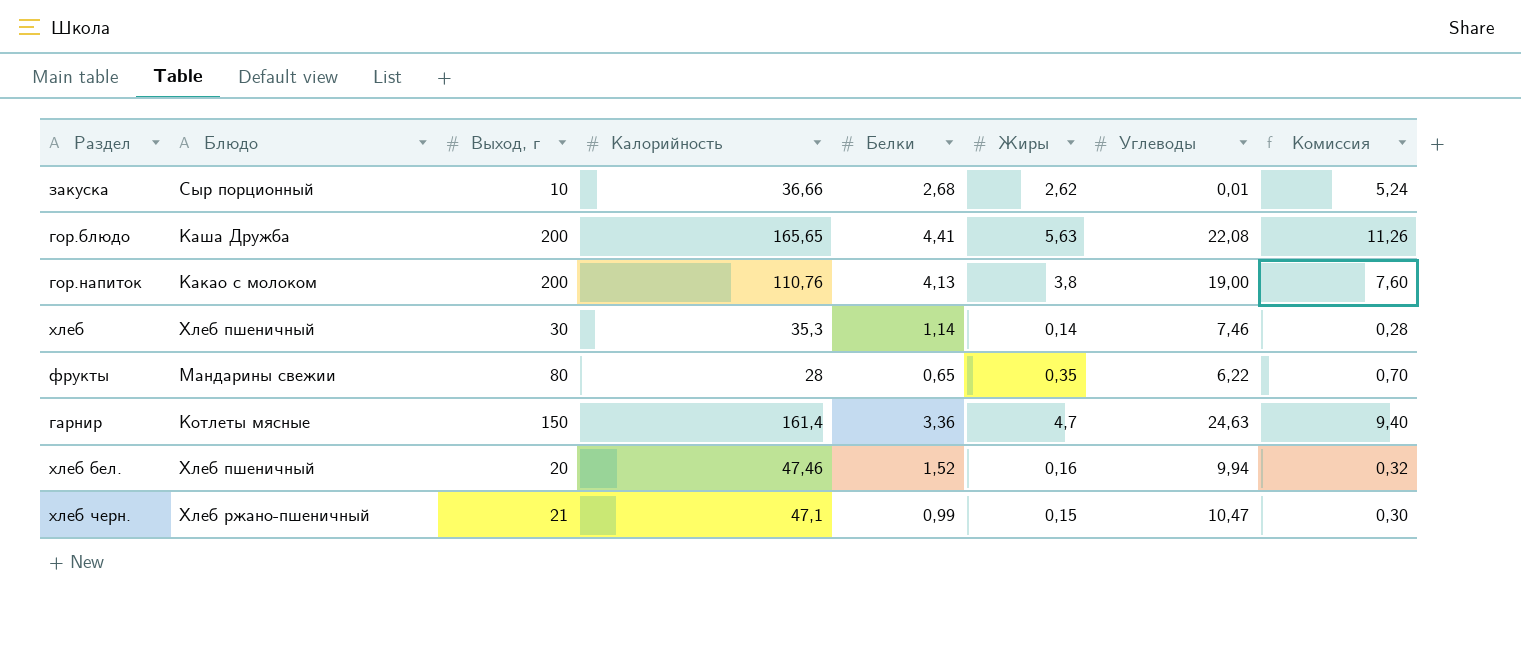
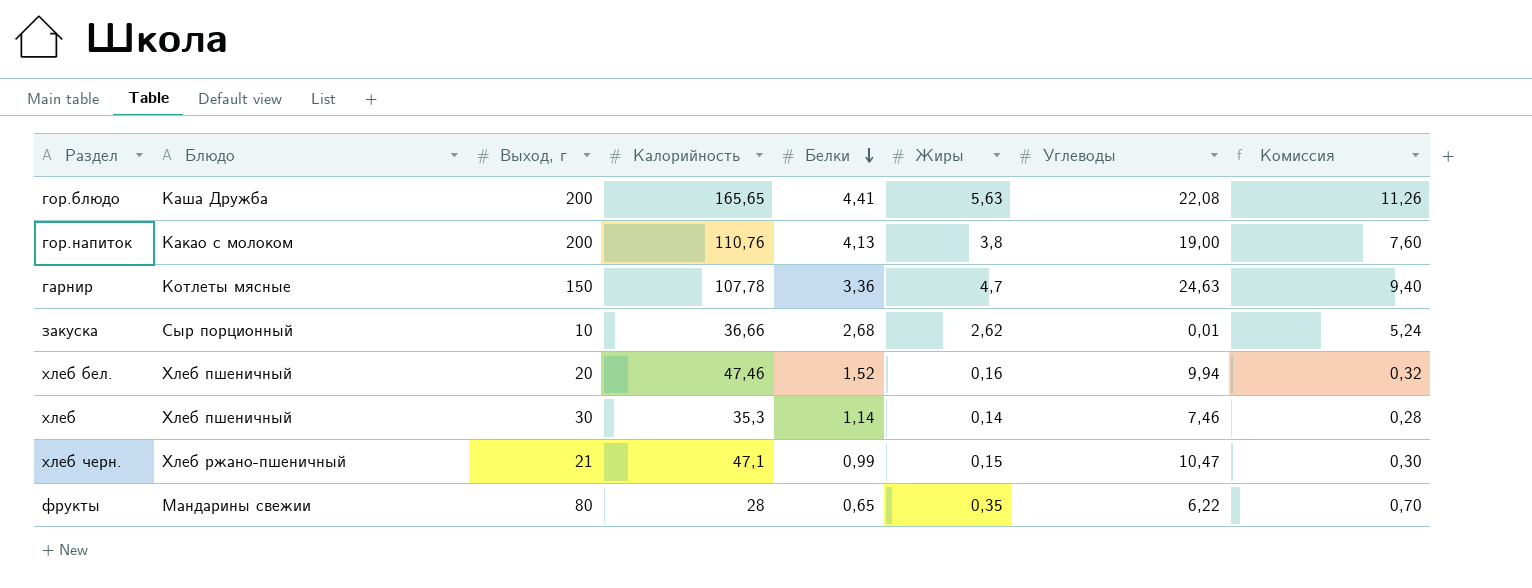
row order: none -> Белки descending
гарнир | Калорийность: 161,4 -> 107,78

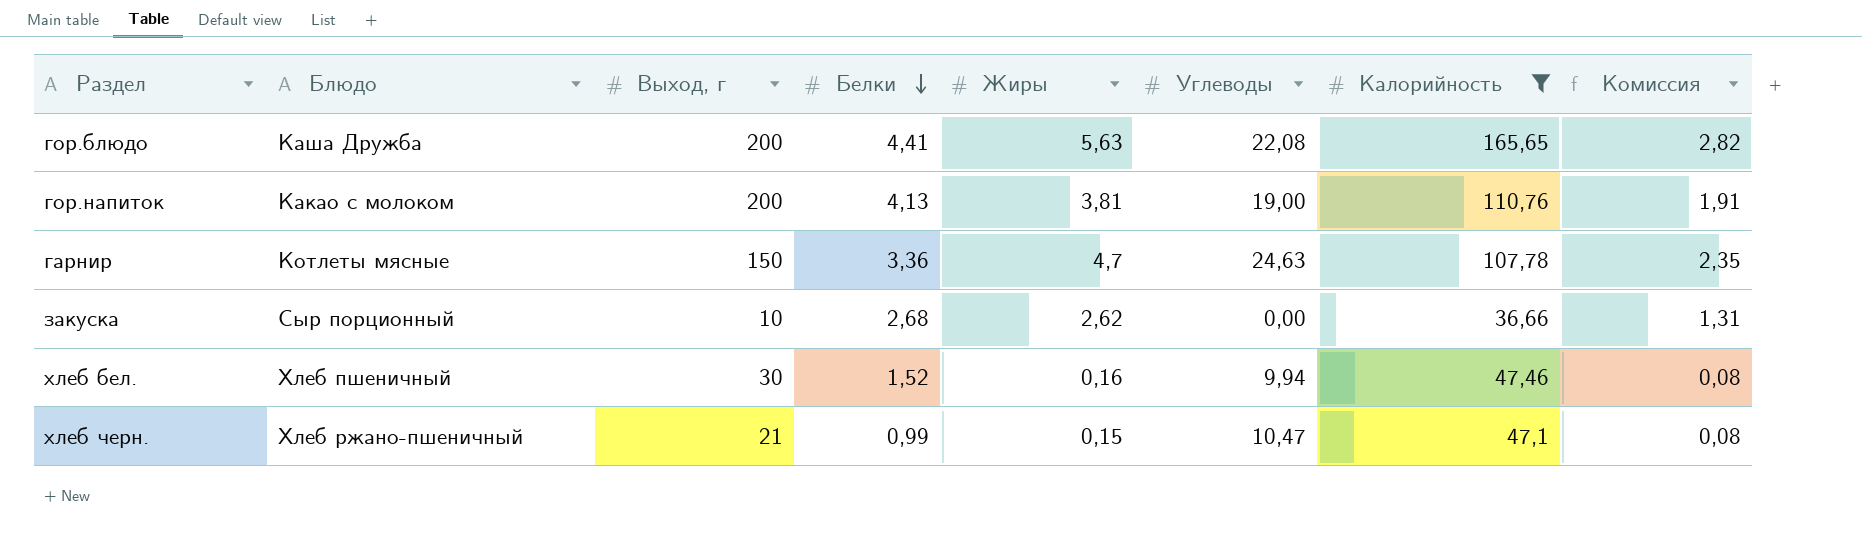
filter: none -> Калорийность >= 36,66
column Калорийность | position: 4 -> 7
column Комиссия | formula: [Жиры] * 2 -> [Жиры] * 0,5
гор.напиток | Жиры: 3,8 -> 3,81
закуска | Углеводы: 0,01 -> 0,00
хлеб бел. | Выход, г: 20 -> 30

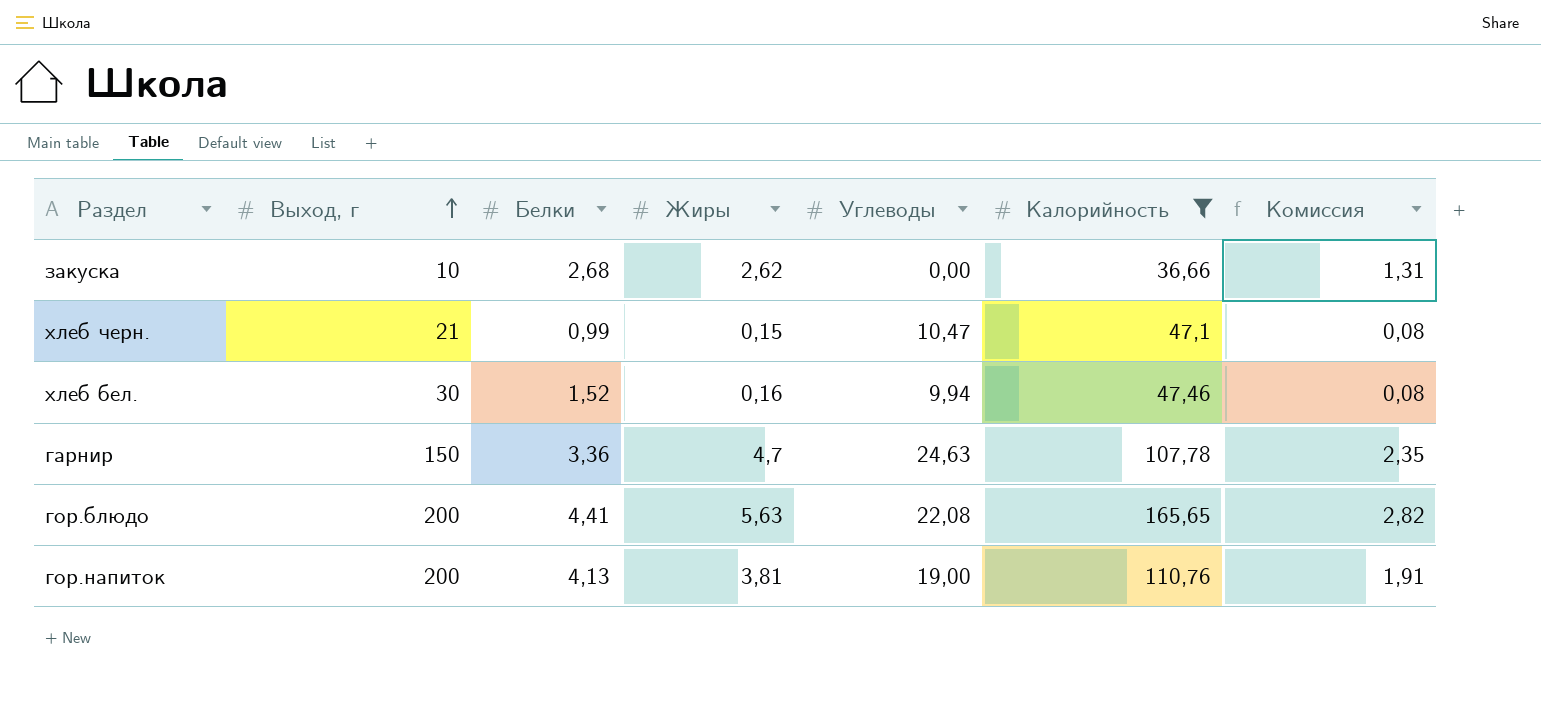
row order: Белки descending -> Выход, г ascending
column Блюдо | position: 2 -> none

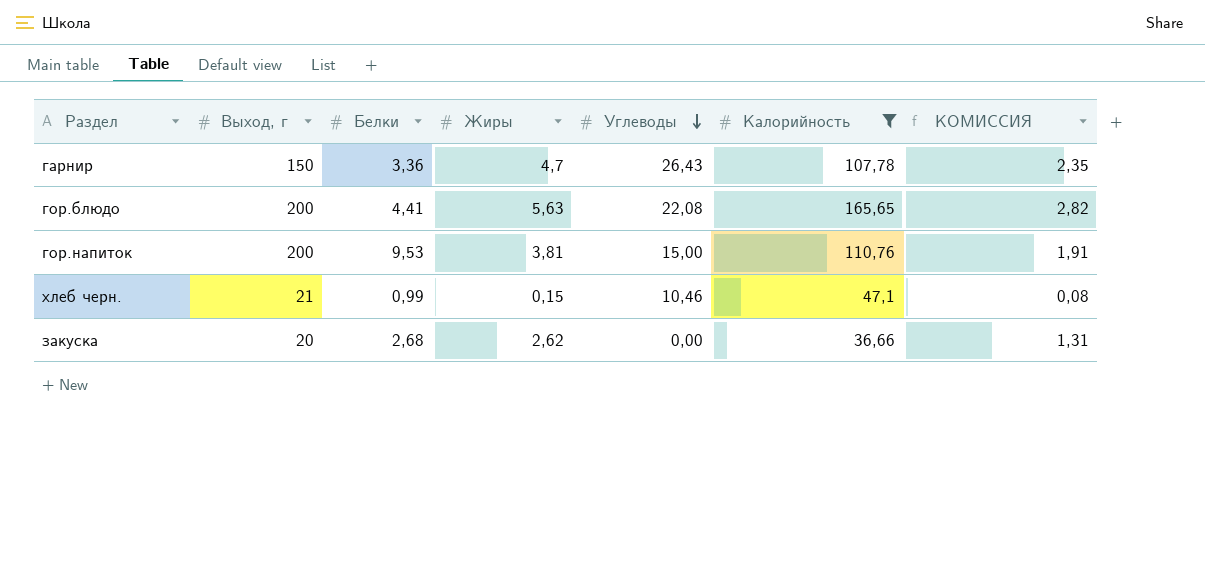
row order: Выход, г ascending -> Углеводы descending
column name: Комиссия -> КОМИССИЯ
row хлеб бел.: 30 | 1,52 | 0,16 | 9,94 | 47,46 | 0,08 -> none
гарнир | Углеводы: 24,63 -> 26,43
гор.напиток | Белки: 4,13 -> 9,53
гор.напиток | Углеводы: 19,00 -> 15,00
хлеб черн. | Углеводы: 10,47 -> 10,46
закуска | Выход, г: 10 -> 20

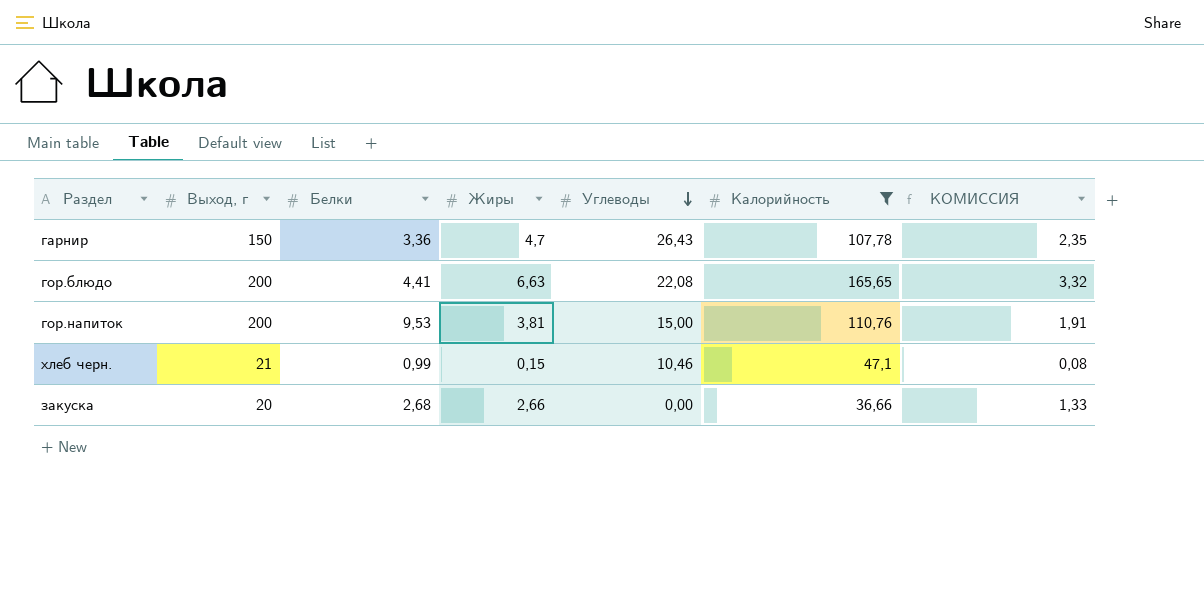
гор.блюдо | Жиры: 5,63 -> 6,63
гор.блюдо | КОМИССИЯ: 2,82 -> 3,32
закуска | Жиры: 2,62 -> 2,66
закуска | КОМИССИЯ: 1,31 -> 1,33

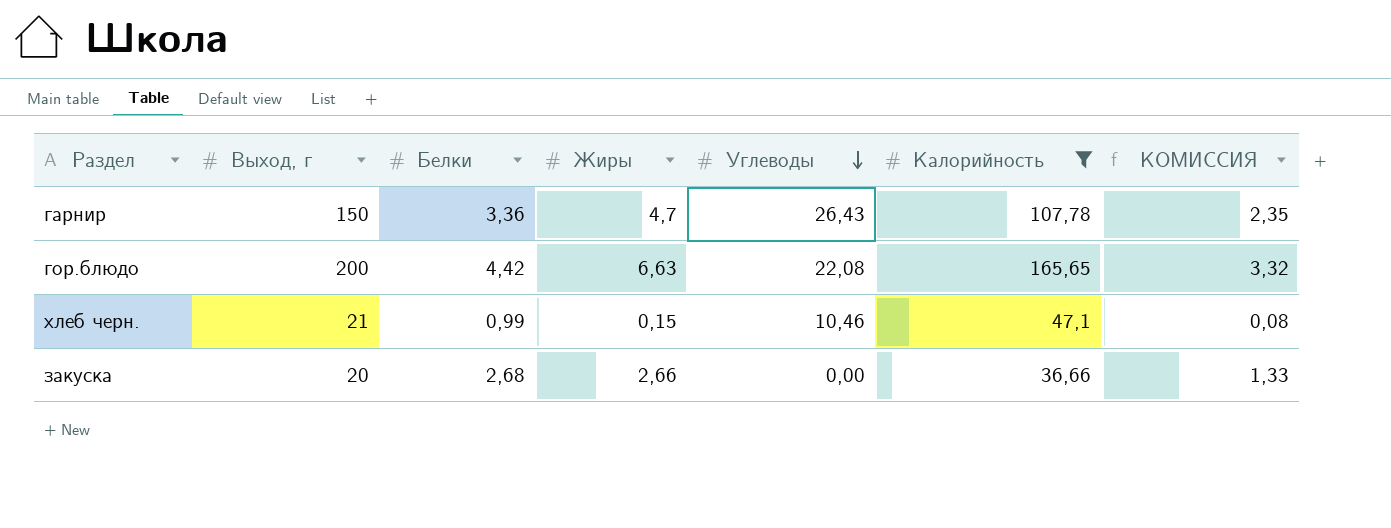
row гор.напиток: 200 | 9,53 | 3,81 | 15,00 | 110,76 | 1,91 -> none
гор.блюдо | Белки: 4,41 -> 4,42

